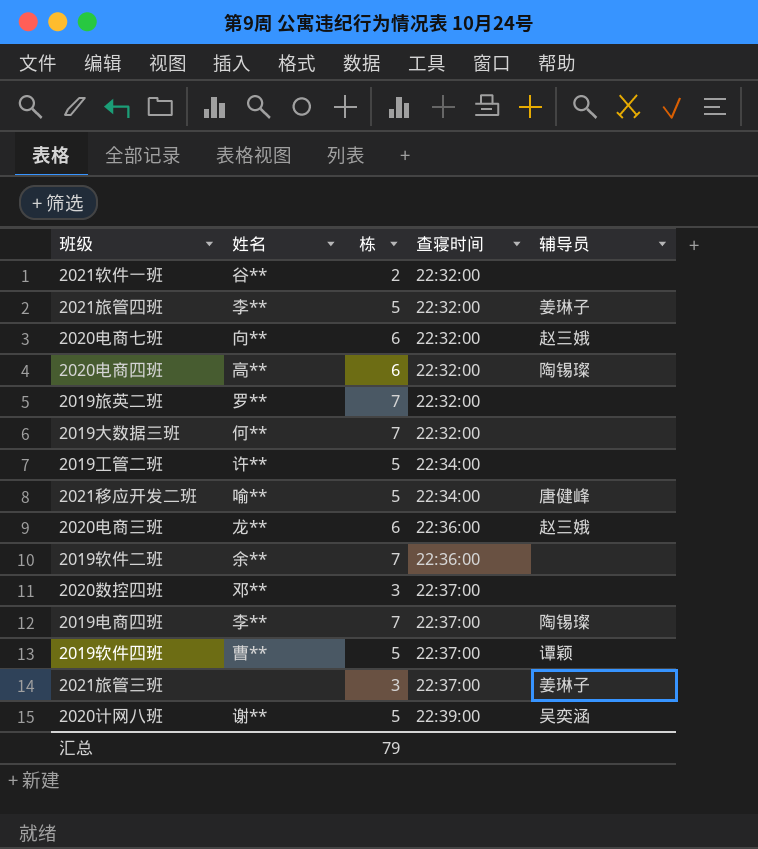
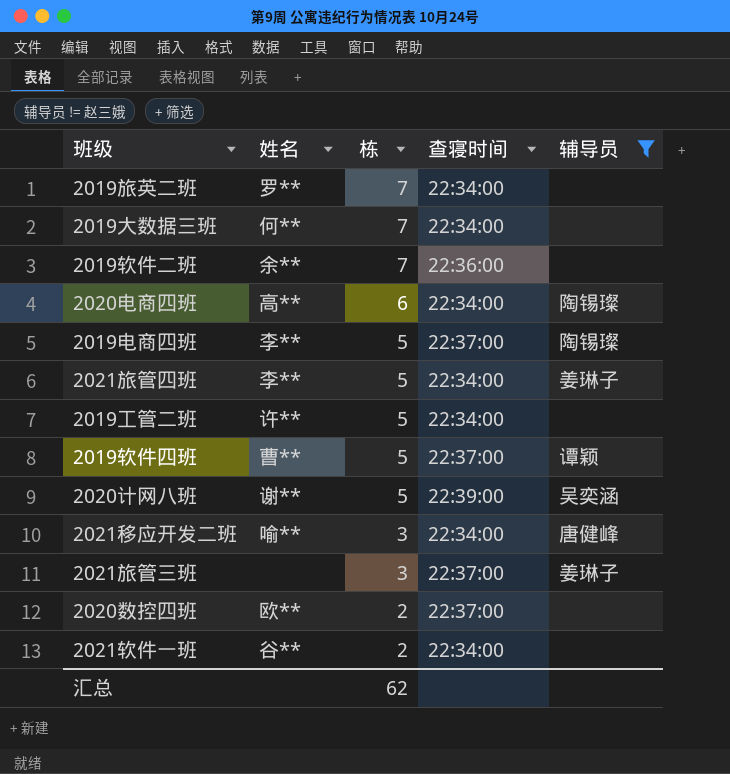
filter: none -> 辅导员 != 赵三娥
row order: 查寝时间 ascending -> 栋 descending
2019旅英二班 | 查寝时间: 22:32:00 -> 22:34:00
2019大数据三班 | 查寝时间: 22:32:00 -> 22:34:00
2020电商四班 | 查寝时间: 22:32:00 -> 22:34:00
2019电商四班 | 栋: 7 -> 5
2021旅管四班 | 查寝时间: 22:32:00 -> 22:34:00
2021移应开发二班 | 栋: 5 -> 3
2020数控四班 | 姓名: 邓** -> 欧**
2020数控四班 | 栋: 3 -> 2
2021软件一班 | 查寝时间: 22:32:00 -> 22:34:00
汇总 | 栋: 79 -> 62

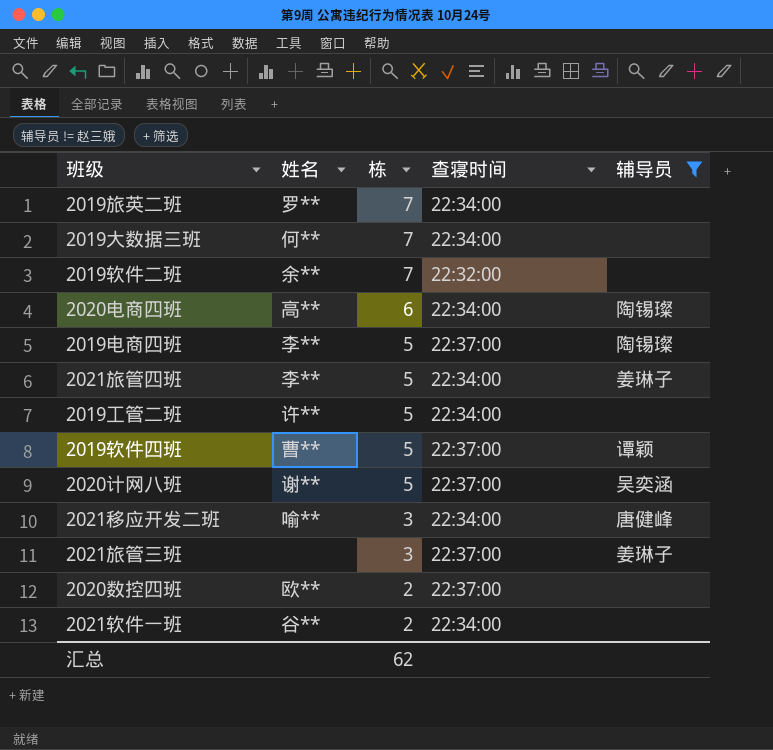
2019软件二班 | 查寝时间: 22:36:00 -> 22:32:00
2020计网八班 | 查寝时间: 22:39:00 -> 22:37:00

